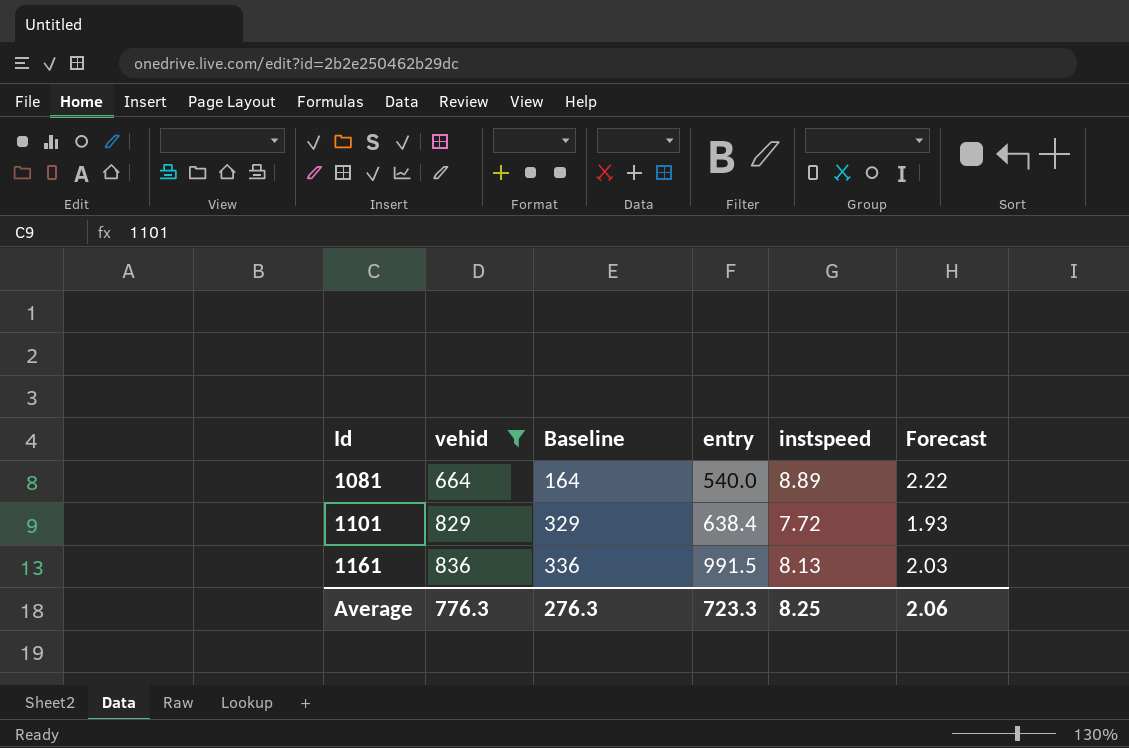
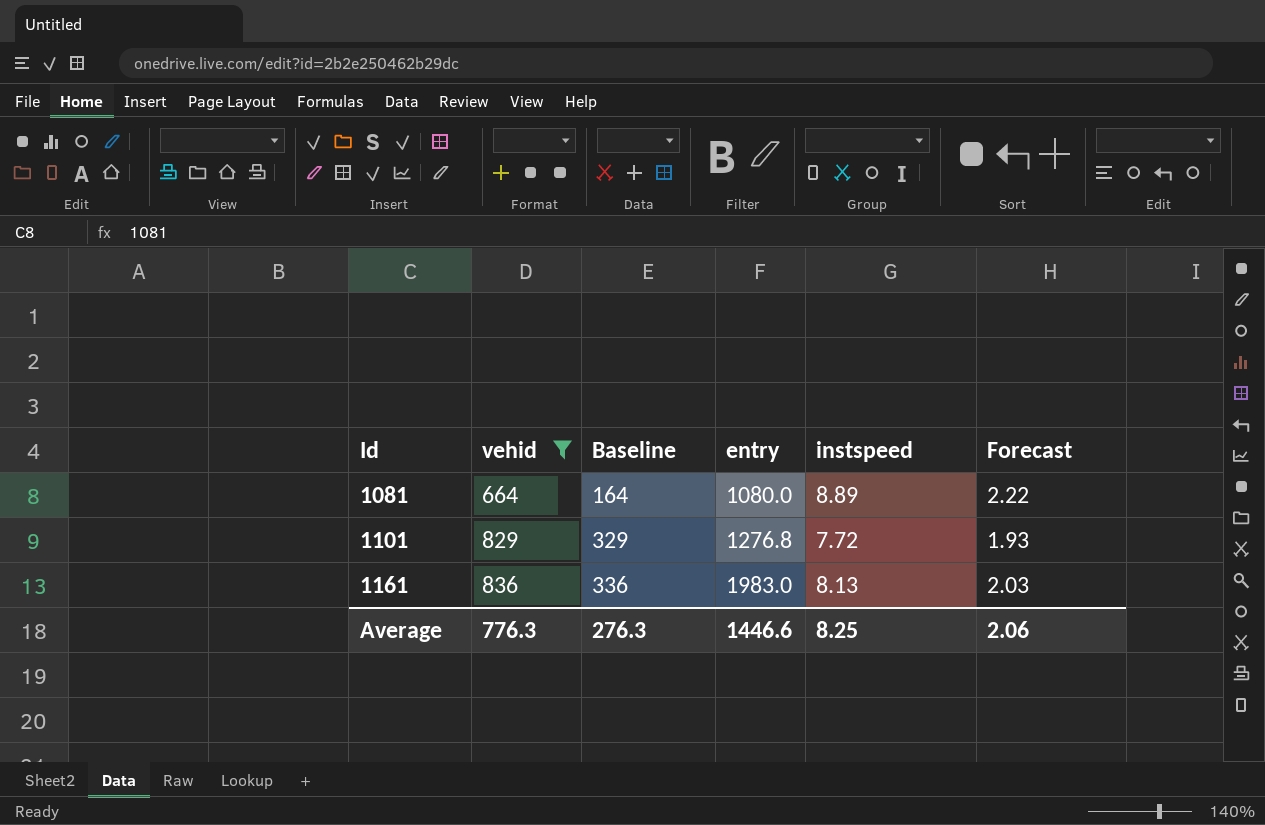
1081 | entry: 540.0 -> 1080.0
1101 | entry: 638.4 -> 1276.8
1161 | entry: 991.5 -> 1983.0
Average | entry: 723.3 -> 1446.6

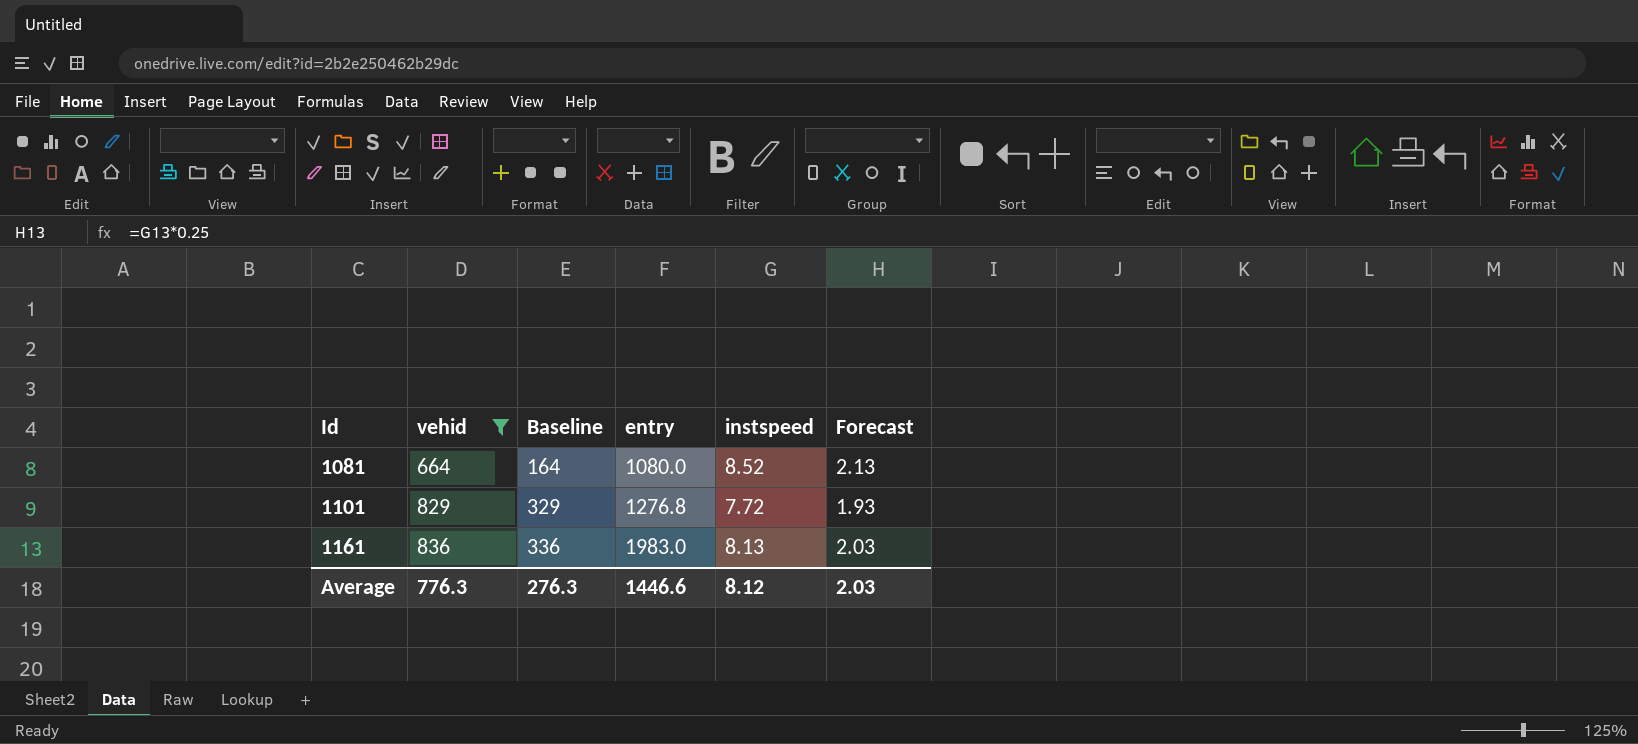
1081 | instspeed: 8.89 -> 8.52
1081 | Forecast: 2.22 -> 2.13
Average | instspeed: 8.25 -> 8.12
Average | Forecast: 2.06 -> 2.03

